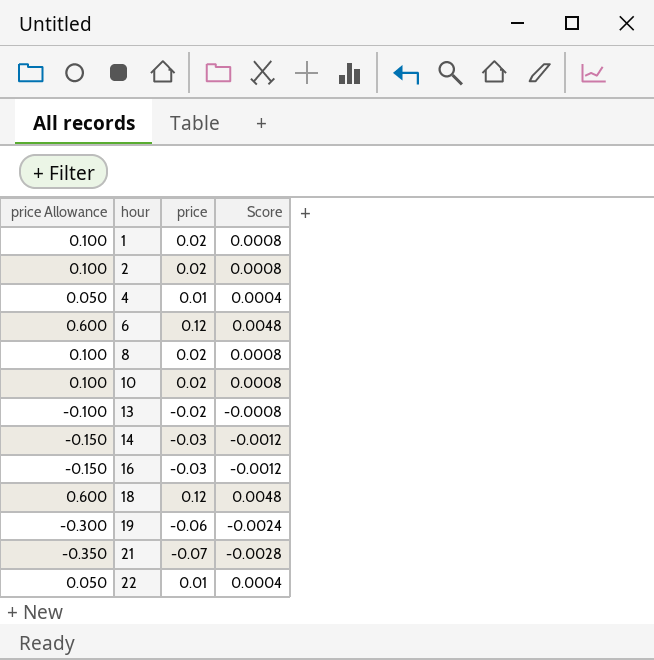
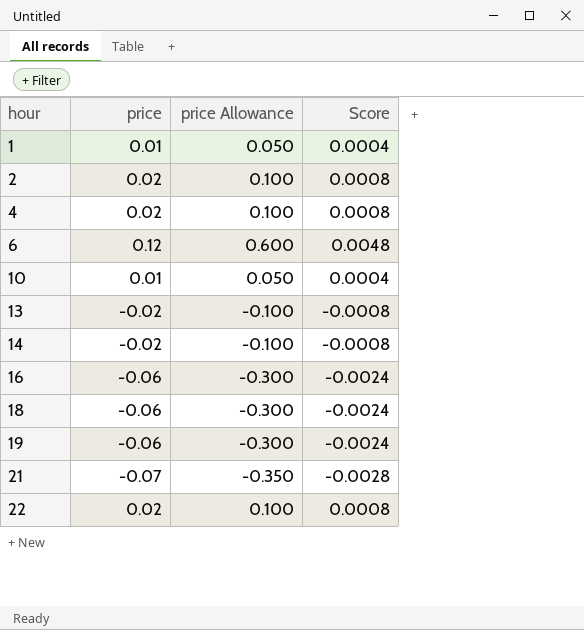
column price Allowance | position: 1 -> 3
row 8: 0.100 | 0.02 | 0.0008 -> none
1 | price: 0.02 -> 0.01
1 | price Allowance: 0.100 -> 0.050
1 | Score: 0.0008 -> 0.0004
4 | price: 0.01 -> 0.02
4 | price Allowance: 0.050 -> 0.100
4 | Score: 0.0004 -> 0.0008
10 | price: 0.02 -> 0.01
10 | price Allowance: 0.100 -> 0.050
10 | Score: 0.0008 -> 0.0004
14 | price: -0.03 -> -0.02
14 | price Allowance: -0.150 -> -0.100
14 | Score: -0.0012 -> -0.0008
16 | price: -0.03 -> -0.06
16 | price Allowance: -0.150 -> -0.300
16 | Score: -0.0012 -> -0.0024
18 | price: 0.12 -> -0.06
18 | price Allowance: 0.600 -> -0.300
18 | Score: 0.0048 -> -0.0024
22 | price: 0.01 -> 0.02
22 | price Allowance: 0.050 -> 0.100
22 | Score: 0.0004 -> 0.0008

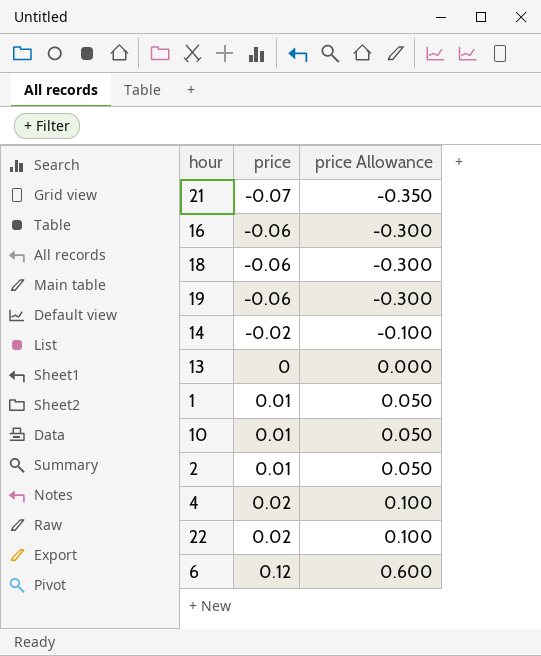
row order: hour ascending -> price ascending
column Score | formula: [price] * 0.04 -> none
13 | price: -0.02 -> 0
13 | price Allowance: -0.100 -> 0.000
2 | price: 0.02 -> 0.01
2 | price Allowance: 0.100 -> 0.050

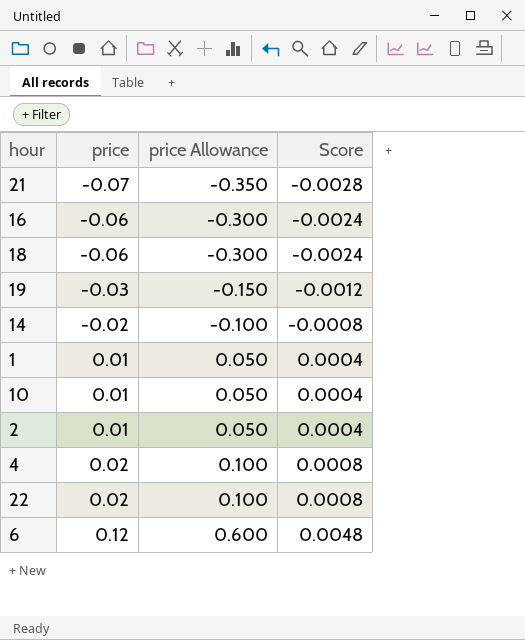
column Score | formula: none -> [price] * 0.04
row 13: 0 | 0.000 -> none
19 | price: -0.06 -> -0.03
19 | price Allowance: -0.300 -> -0.150

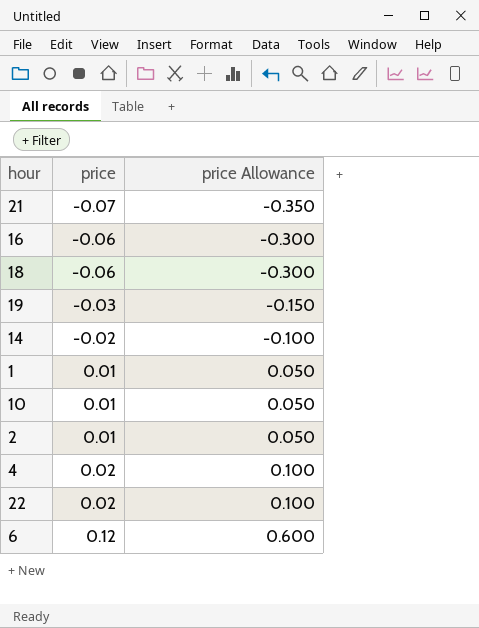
column Score | formula: [price] * 0.04 -> none

